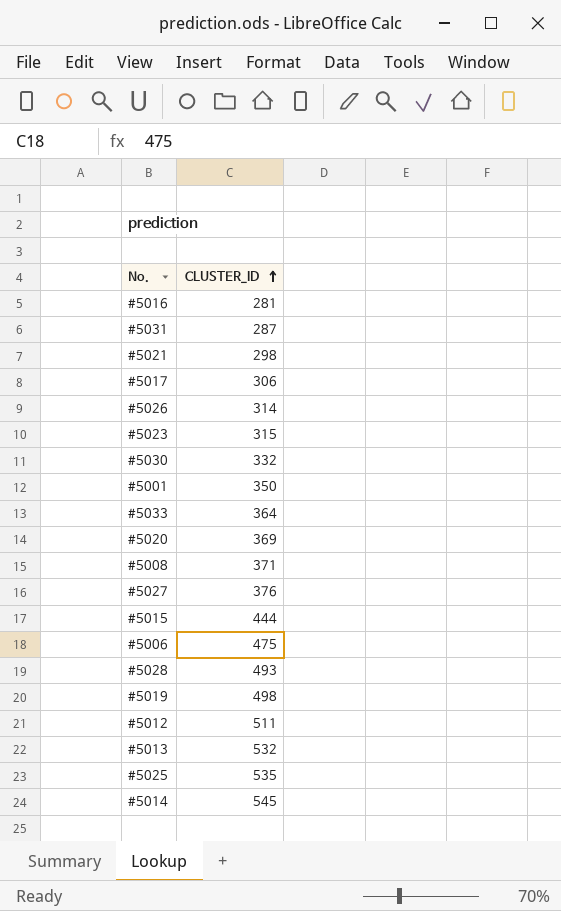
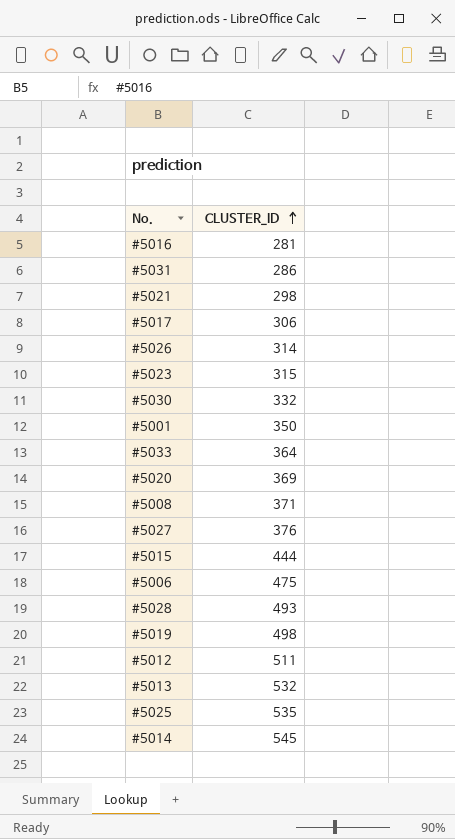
#5031 | CLUSTER_ID: 287 -> 286

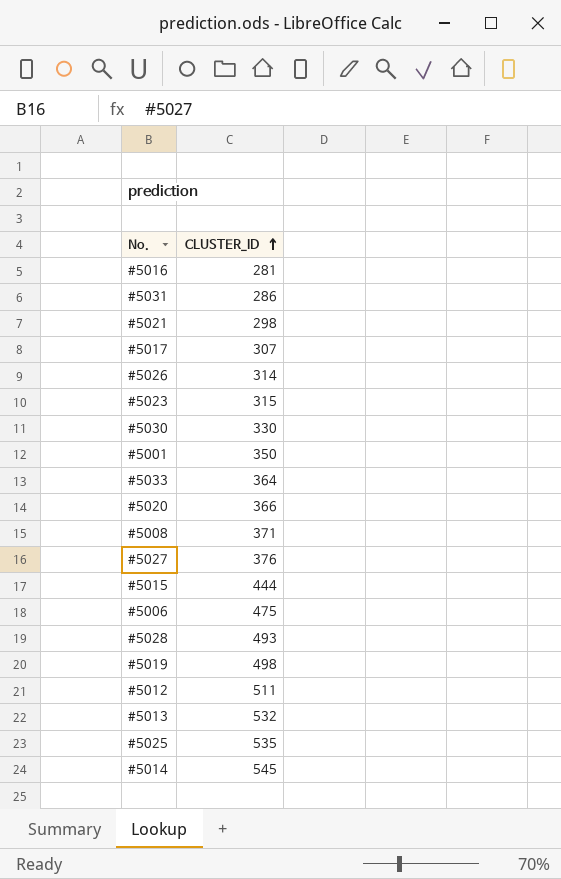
#5017 | CLUSTER_ID: 306 -> 307
#5030 | CLUSTER_ID: 332 -> 330
#5020 | CLUSTER_ID: 369 -> 366

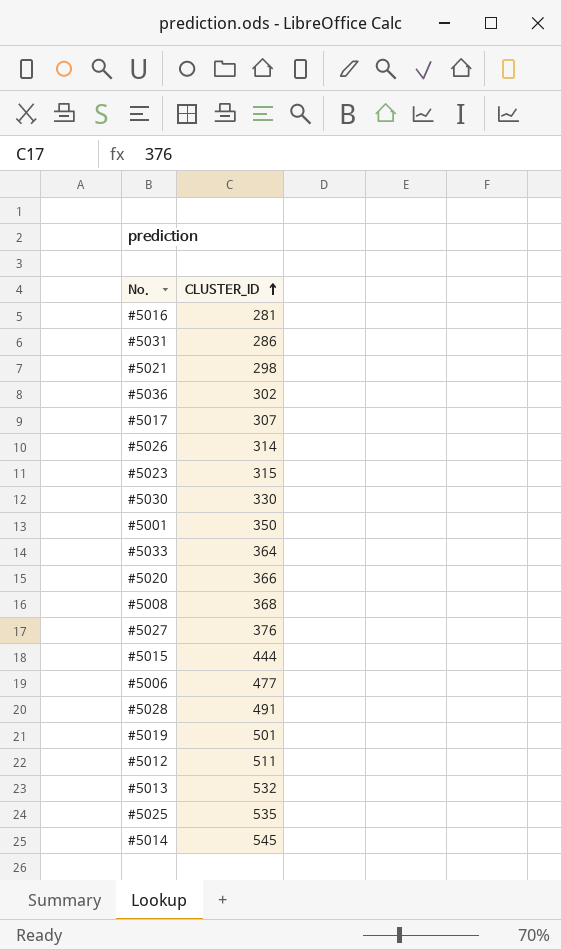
row #5036: none -> 302
#5008 | CLUSTER_ID: 371 -> 368
#5006 | CLUSTER_ID: 475 -> 477
#5028 | CLUSTER_ID: 493 -> 491
#5019 | CLUSTER_ID: 498 -> 501

